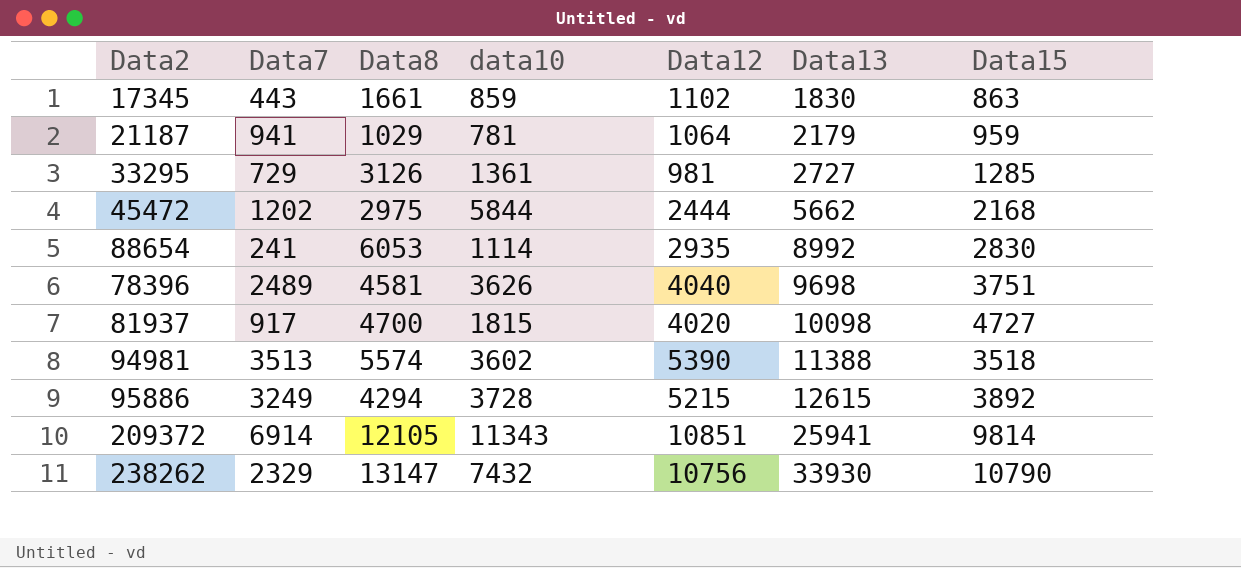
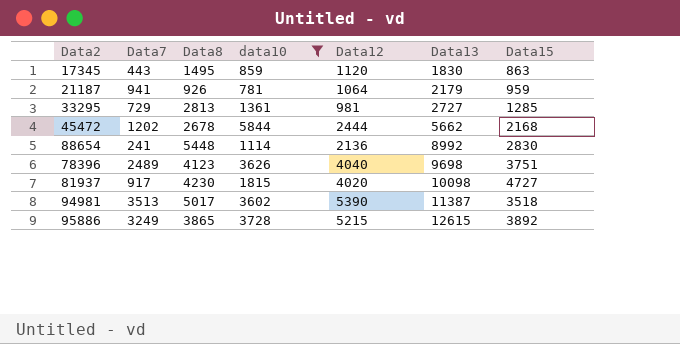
filter: none -> data10 <= 5844
17345 | Data8: 1661 -> 1495
17345 | Data12: 1102 -> 1120
21187 | Data8: 1029 -> 926
33295 | Data8: 3126 -> 2813
45472 | Data8: 2975 -> 2678
88654 | Data8: 6053 -> 5448
88654 | Data12: 2935 -> 2136
78396 | Data8: 4581 -> 4123
81937 | Data8: 4700 -> 4230
94981 | Data8: 5574 -> 5017
94981 | Data13: 11388 -> 11387
95886 | Data8: 4294 -> 3865

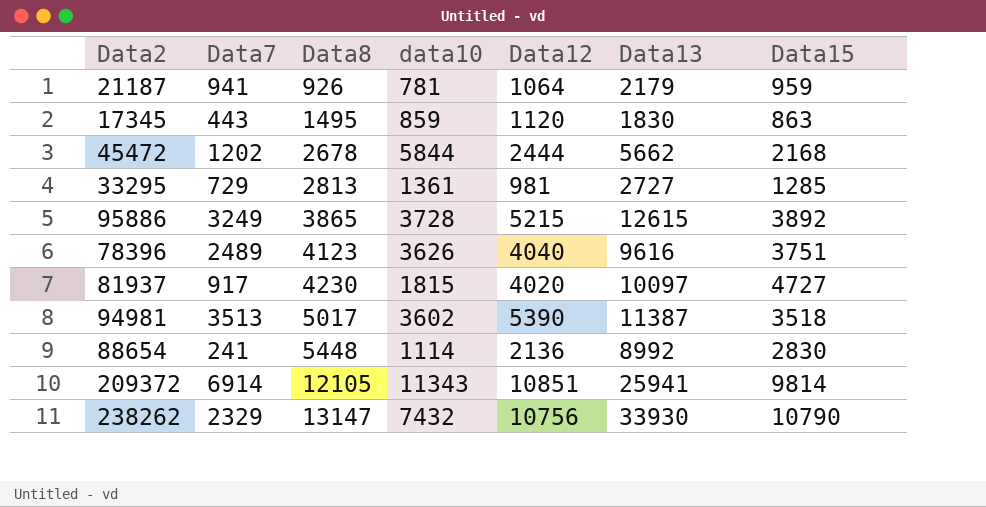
filter: data10 <= 5844 -> none
row order: Data13 ascending -> Data8 ascending
78396 | Data13: 9698 -> 9616
81937 | Data13: 10098 -> 10097

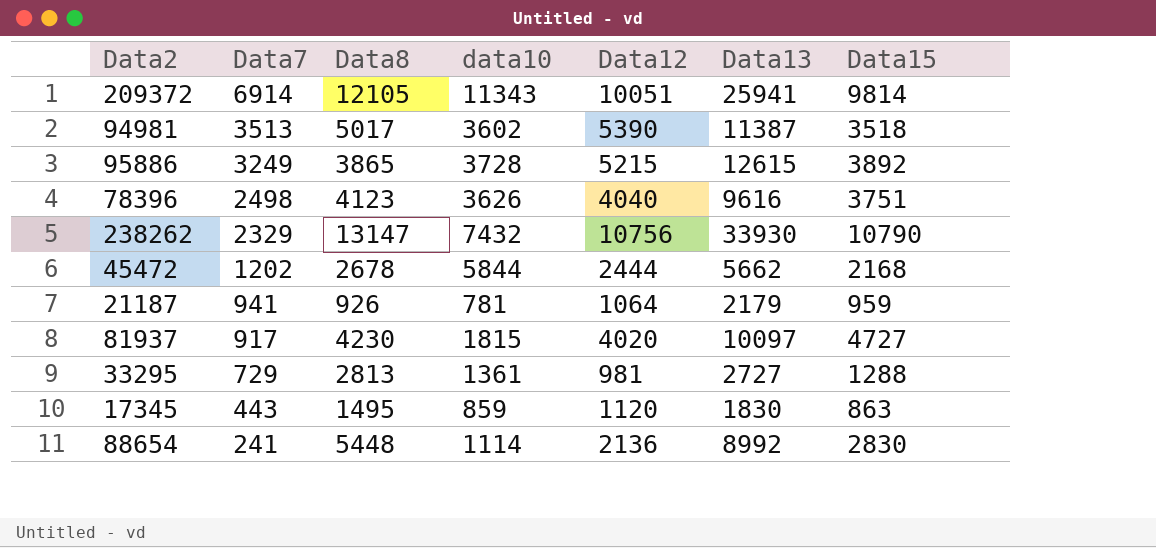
row order: Data8 ascending -> Data7 descending
209372 | Data12: 10851 -> 10051
78396 | Data7: 2489 -> 2498
33295 | Data15: 1285 -> 1288

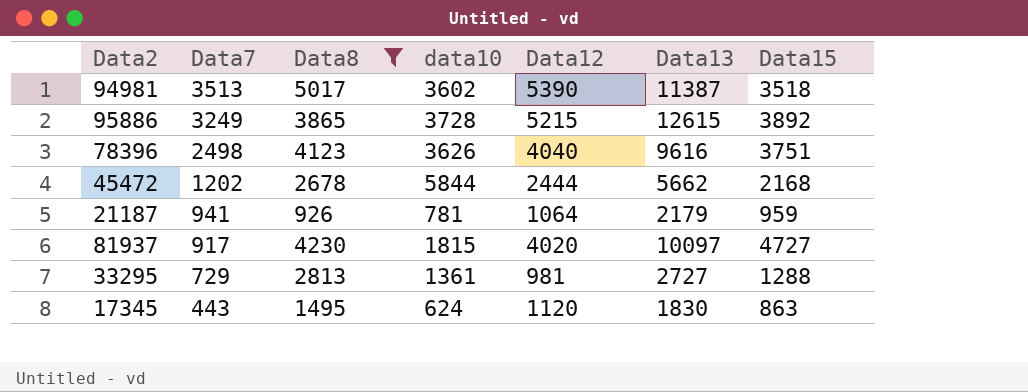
filter: none -> Data8 <= 5017
17345 | data10: 859 -> 624

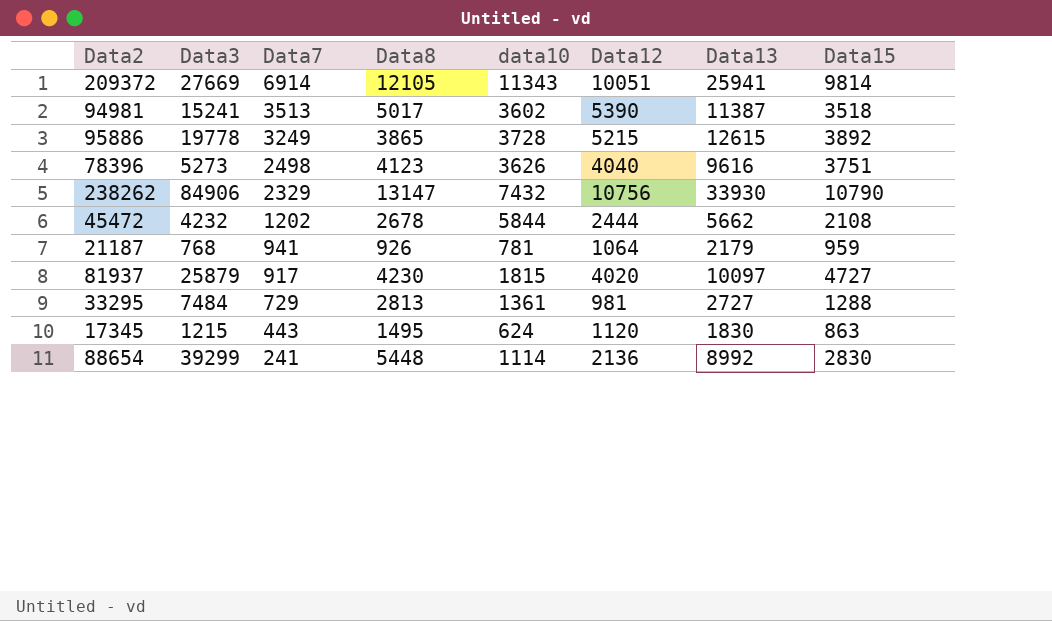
filter: Data8 <= 5017 -> none
column Data3 | position: none -> 2
45472 | Data15: 2168 -> 2108

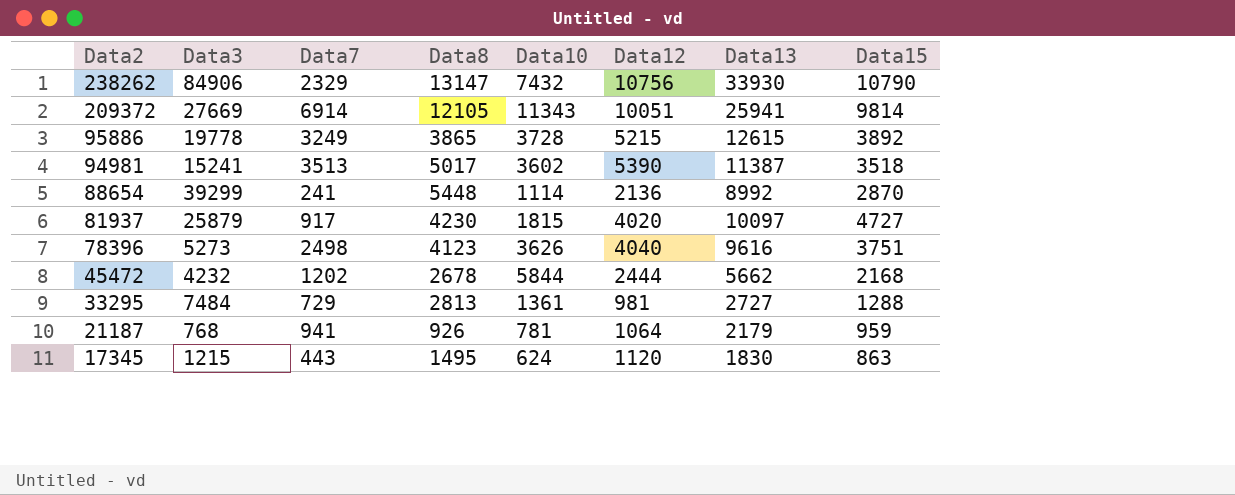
row order: Data7 descending -> Data2 descending
column name: data10 -> Data10
88654 | Data15: 2830 -> 2870
45472 | Data15: 2108 -> 2168

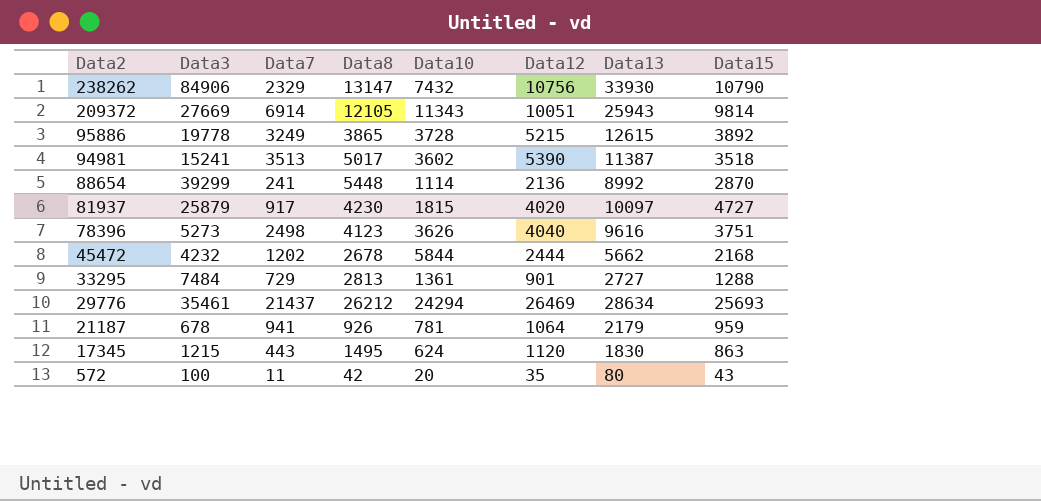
209372 | Data13: 25941 -> 25943
33295 | Data12: 981 -> 901
row 29776: none -> 35461 | 21437 | 26212 | 24294 | 26469 | 28634 | 25693
21187 | Data3: 768 -> 678
row 572: none -> 100 | 11 | 42 | 20 | 35 | 80 | 43

